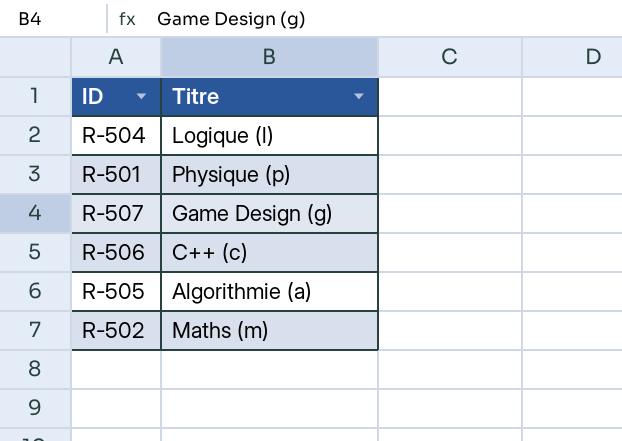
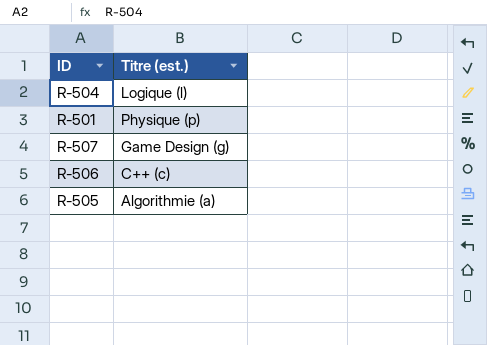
column name: Titre -> Titre (est.)
row R-502: Maths (m) -> none

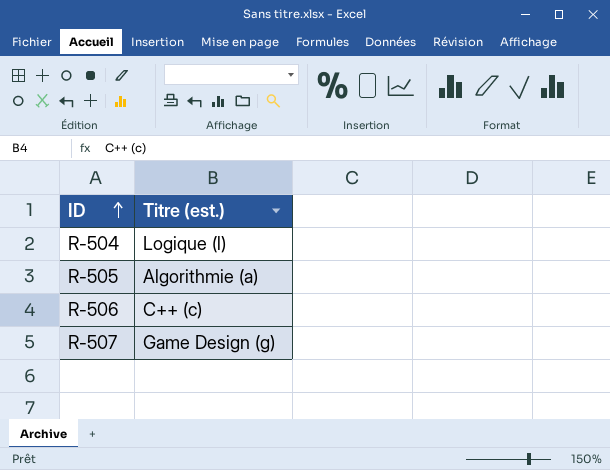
row order: none -> ID ascending
row R-501: Physique (p) -> none

